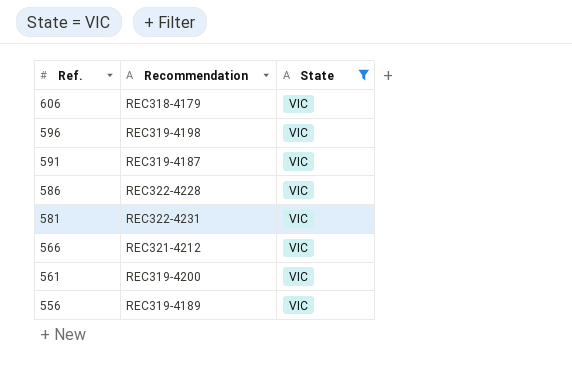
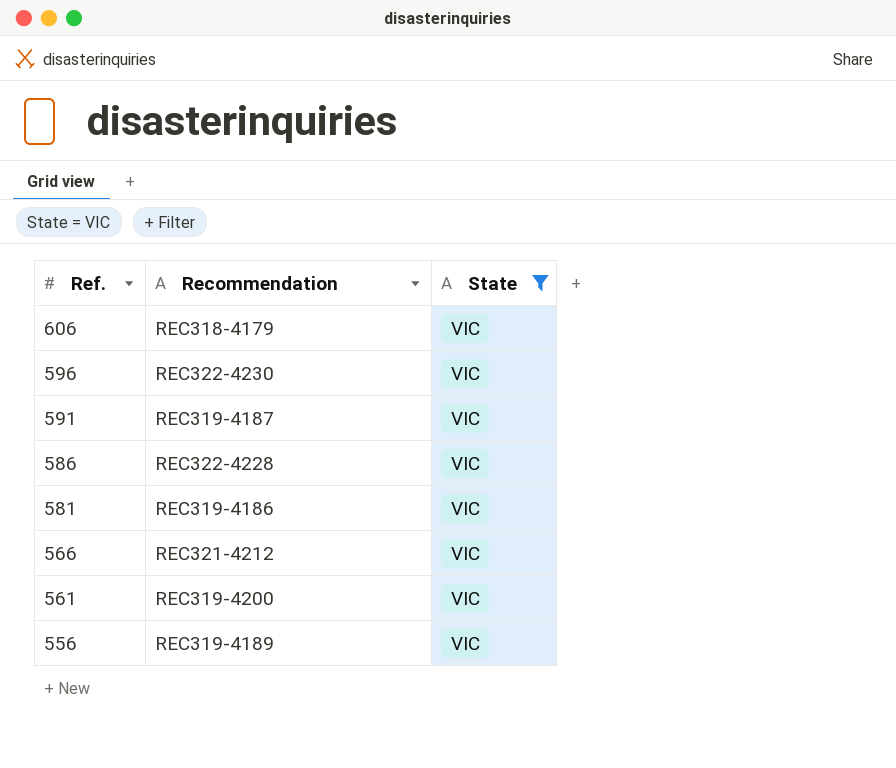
596 | Recommendation: REC319-4198 -> REC322-4230
581 | Recommendation: REC322-4231 -> REC319-4186

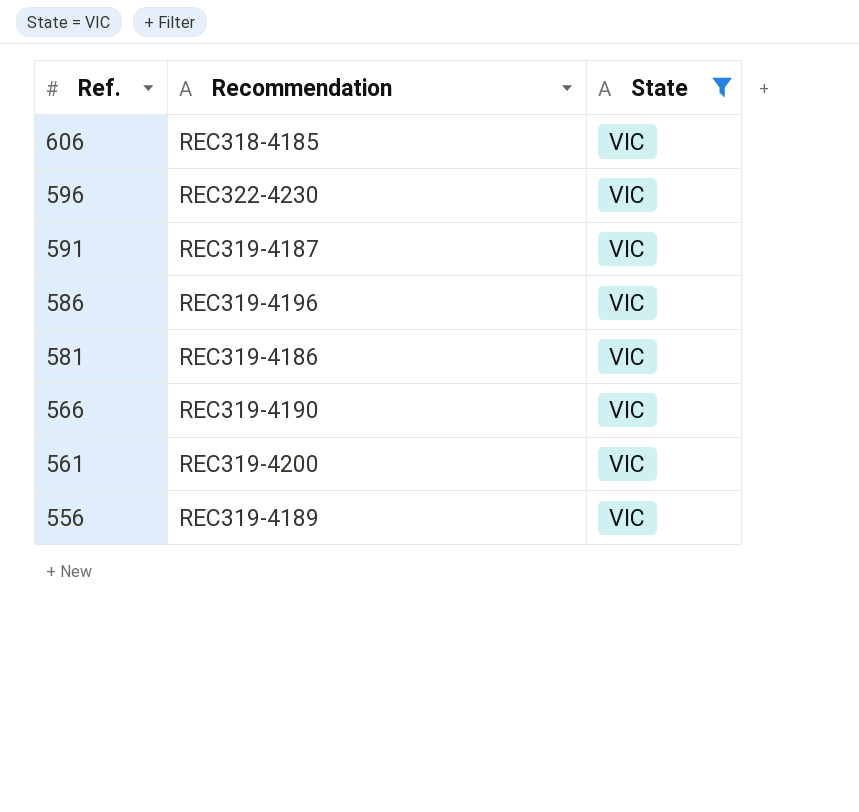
606 | Recommendation: REC318-4179 -> REC318-4185
586 | Recommendation: REC322-4228 -> REC319-4196
566 | Recommendation: REC321-4212 -> REC319-4190

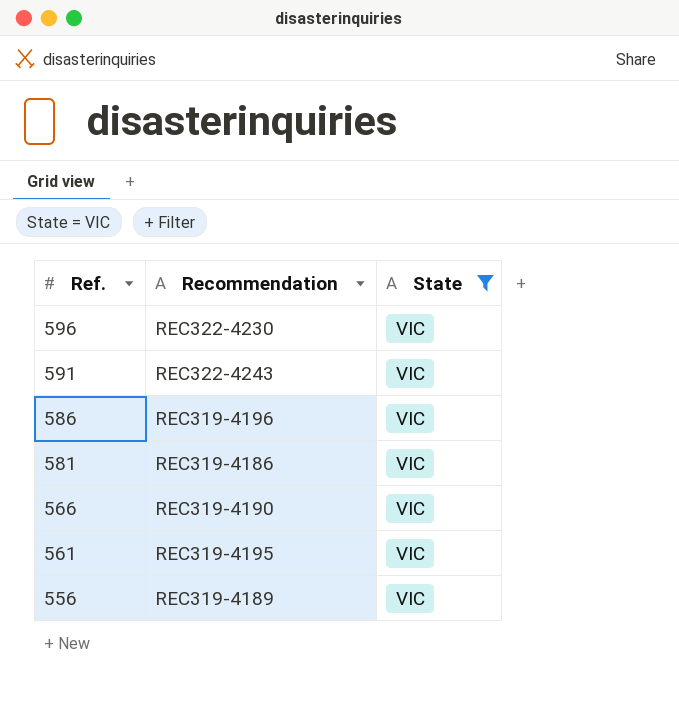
row 606: REC318-4185 | VIC -> none
591 | Recommendation: REC319-4187 -> REC322-4243
561 | Recommendation: REC319-4200 -> REC319-4195

